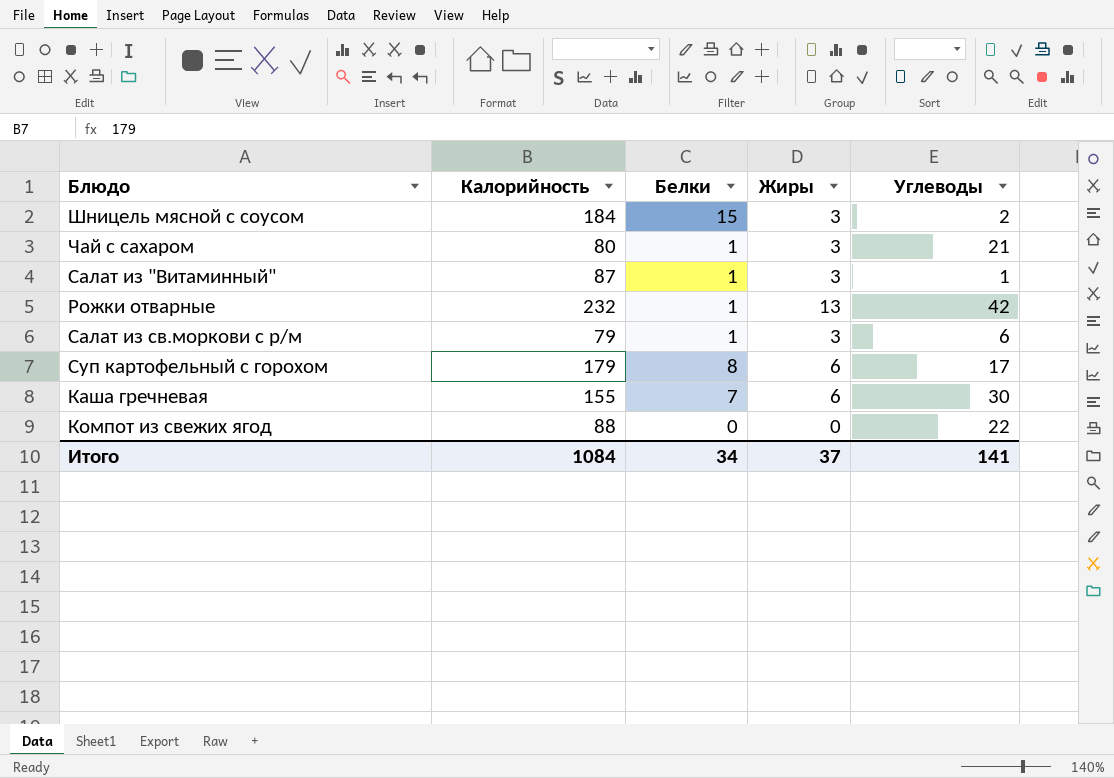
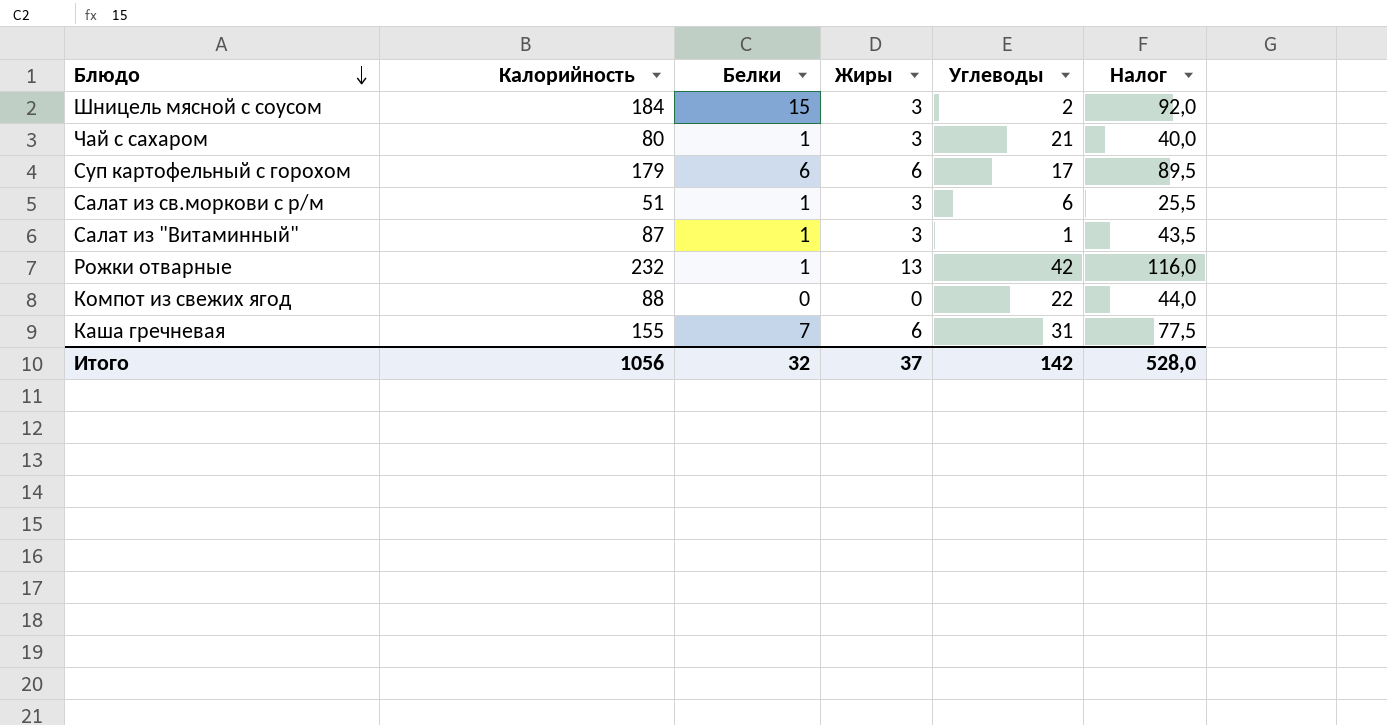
row order: none -> Блюдо descending
column Налог | formula: none -> [Калорийность] * 0,5
Суп картофельный с горохом | Белки: 8 -> 6
Салат из св.моркови с р/м | Калорийность: 79 -> 51
Каша гречневая | Углеводы: 30 -> 31
Итого | Калорийность: 1084 -> 1056
Итого | Белки: 34 -> 32
Итого | Углеводы: 141 -> 142

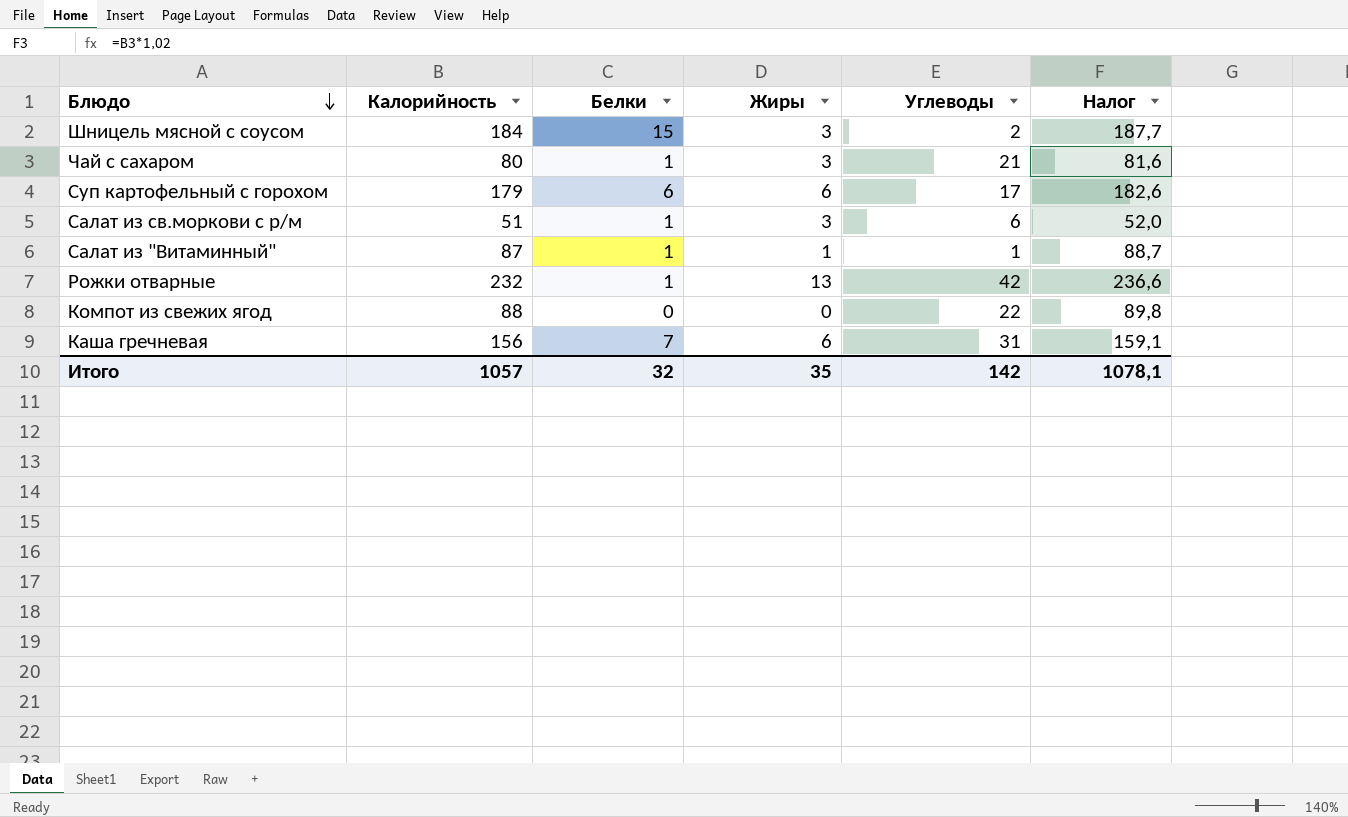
column Налог | formula: [Калорийность] * 0,5 -> [Калорийность] * 1,02
Салат из "Витаминный" | Жиры: 3 -> 1
Каша гречневая | Калорийность: 155 -> 156
Итого | Калорийность: 1056 -> 1057
Итого | Жиры: 37 -> 35
Итого | Налог: 528,0 -> 1078,1

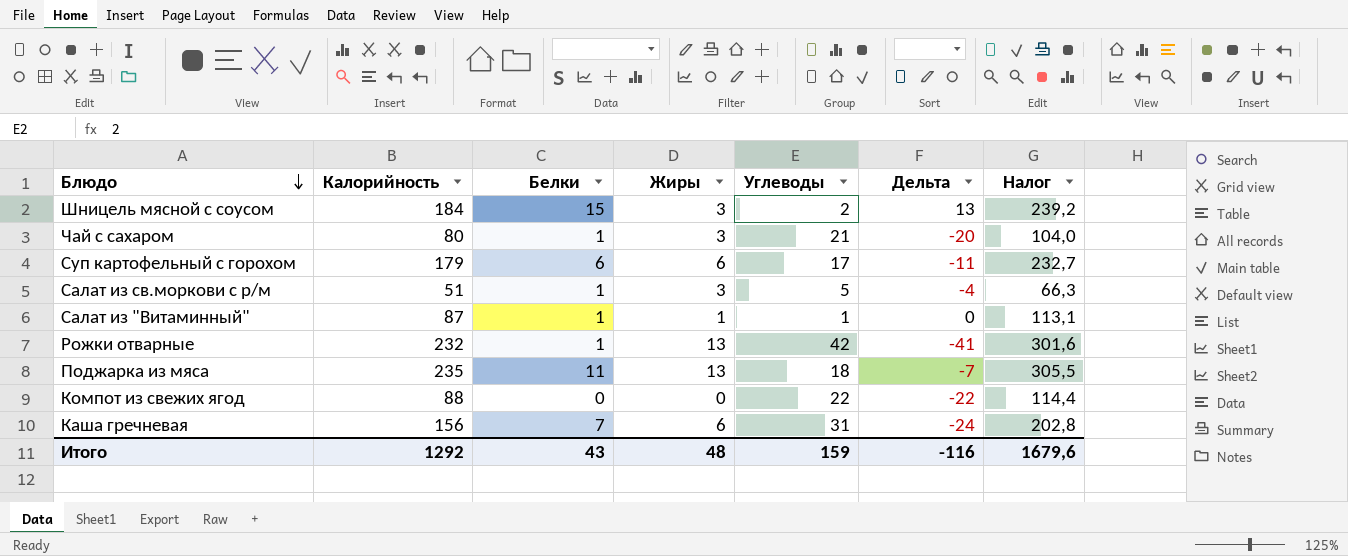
column Дельта | formula: none -> [Белки] - [Углеводы]
column Налог | formula: [Калорийность] * 1,02 -> [Калорийность] * 1,3
Салат из св.моркови с р/м | Углеводы: 6 -> 5
row Поджарка из мяса: none -> 235 | 11 | 13 | 18 | -7 | 305,5
Итого | Калорийность: 1057 -> 1292
Итого | Белки: 32 -> 43
Итого | Жиры: 35 -> 48
Итого | Углеводы: 142 -> 159
Итого | Налог: 1078,1 -> 1679,6

